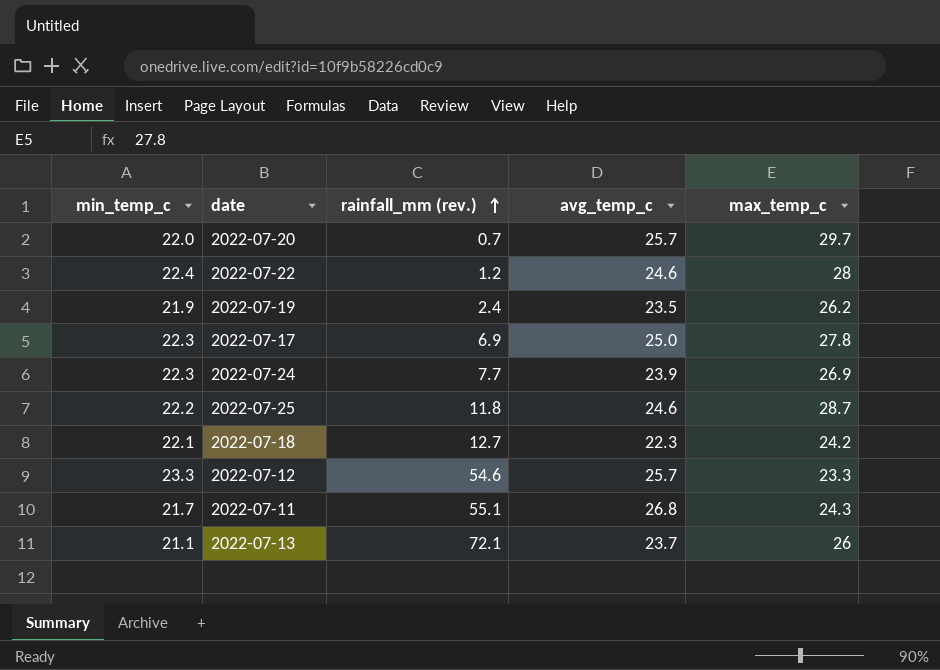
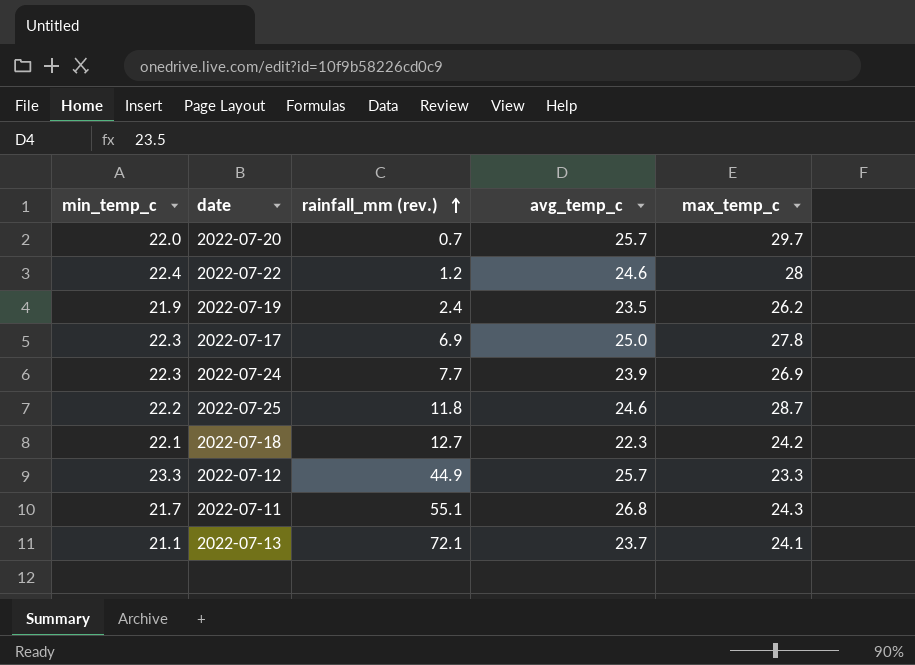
2022-07-12 | rainfall_mm (rev.): 54.6 -> 44.9
2022-07-13 | max_temp_c: 26 -> 24.1

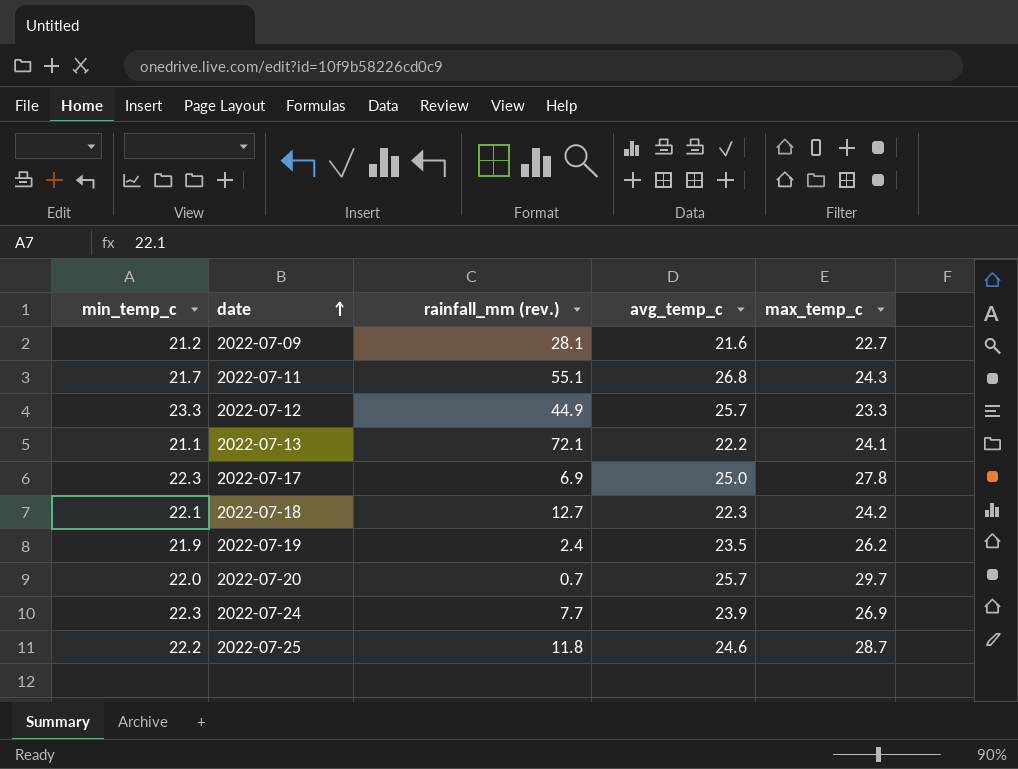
row order: rainfall_mm (rev.) ascending -> date ascending
row 2022-07-22: 22.4 | 1.2 | 24.6 | 28 -> none
row 2022-07-09: none -> 21.2 | 28.1 | 21.6 | 22.7
2022-07-13 | avg_temp_c: 23.7 -> 22.2

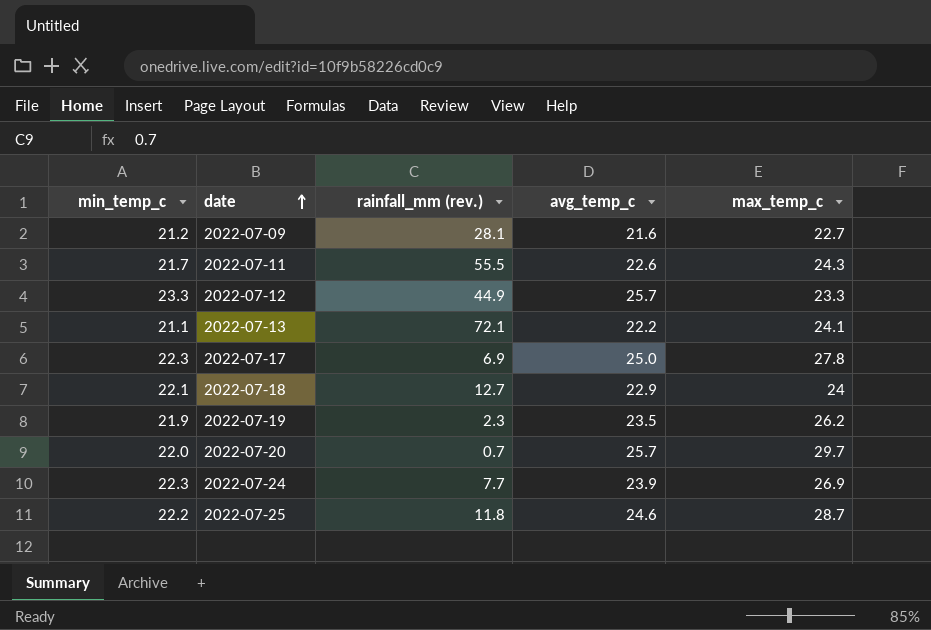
2022-07-11 | rainfall_mm (rev.): 55.1 -> 55.5
2022-07-11 | avg_temp_c: 26.8 -> 22.6
2022-07-18 | avg_temp_c: 22.3 -> 22.9
2022-07-18 | max_temp_c: 24.2 -> 24
2022-07-19 | rainfall_mm (rev.): 2.4 -> 2.3

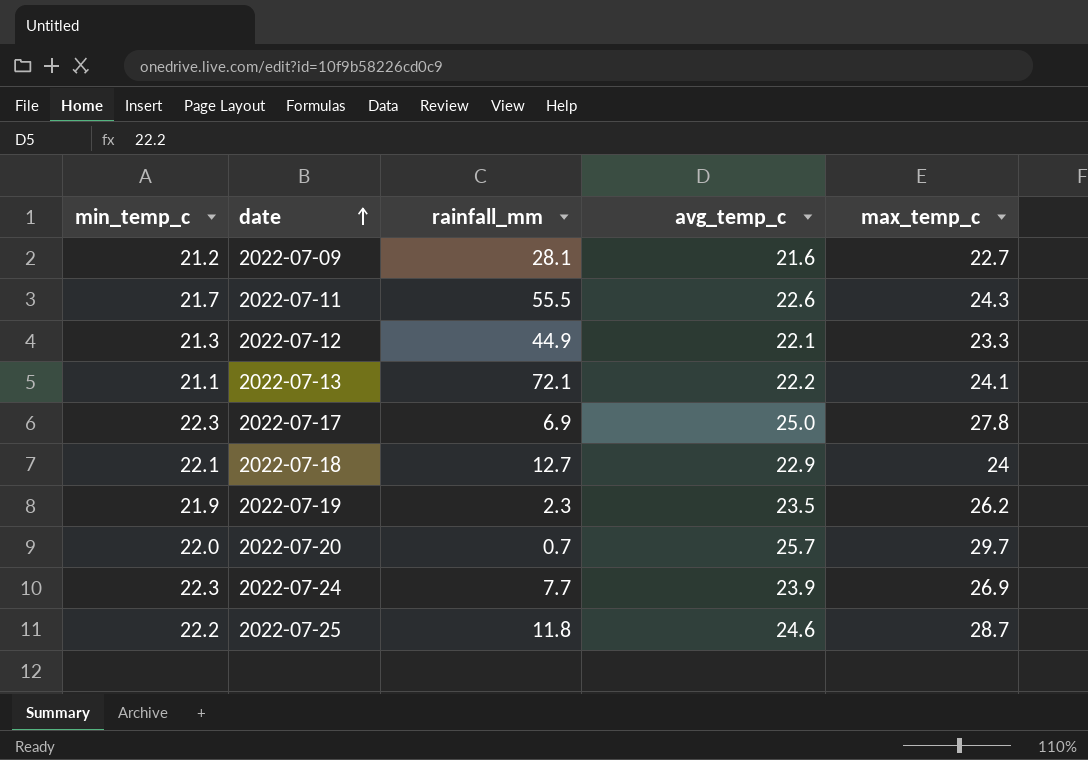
column name: rainfall_mm (rev.) -> rainfall_mm
2022-07-12 | min_temp_c: 23.3 -> 21.3
2022-07-12 | avg_temp_c: 25.7 -> 22.1

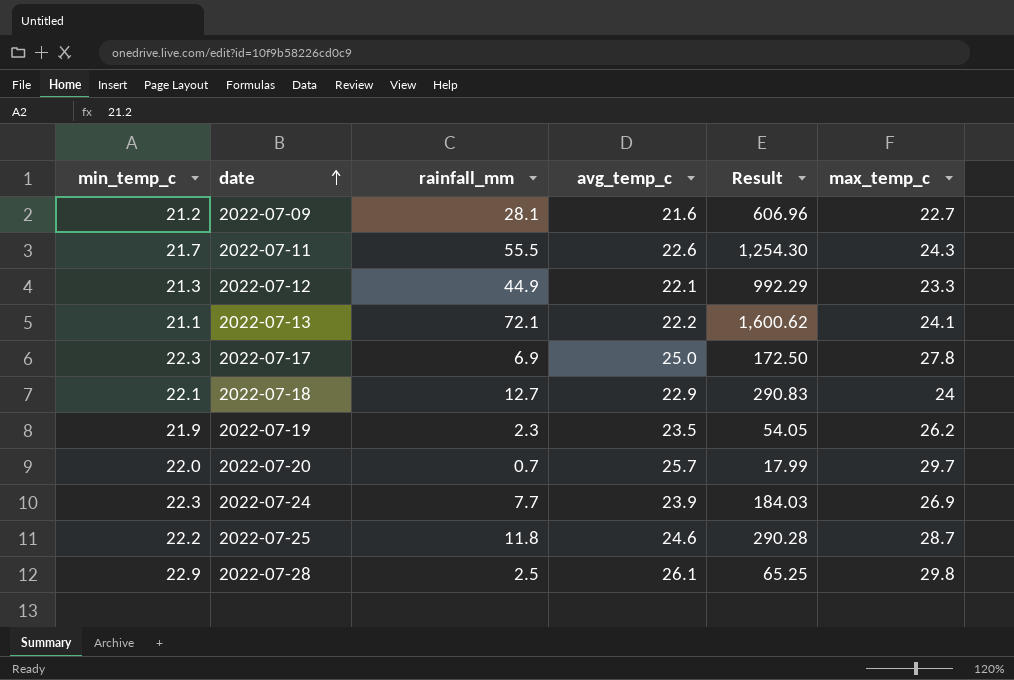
column Result | formula: none -> [rainfall_mm] * [avg_temp_c]
row 2022-07-28: none -> 22.9 | 2.5 | 26.1 | 65.25 | 29.8

